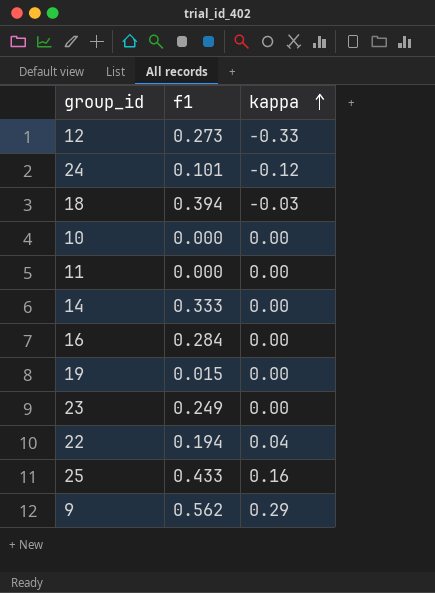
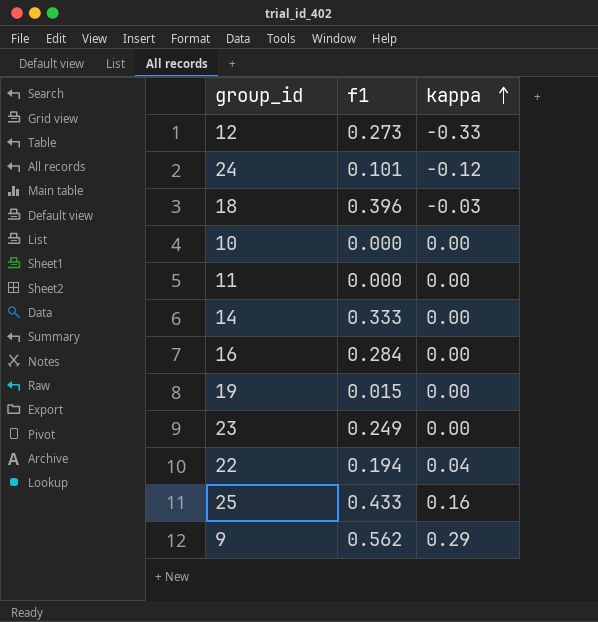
18 | f1: 0.394 -> 0.396

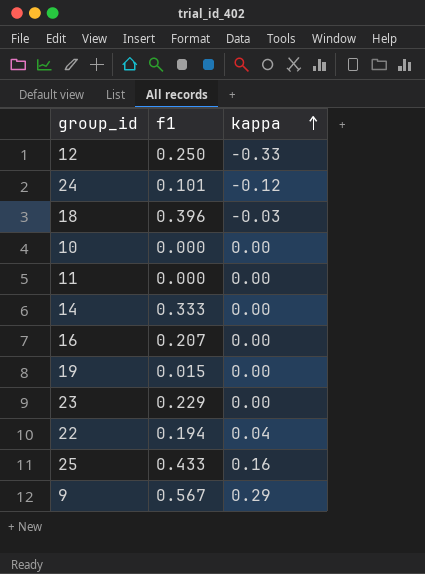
12 | f1: 0.273 -> 0.250
16 | f1: 0.284 -> 0.207
23 | f1: 0.249 -> 0.229
9 | f1: 0.562 -> 0.567

